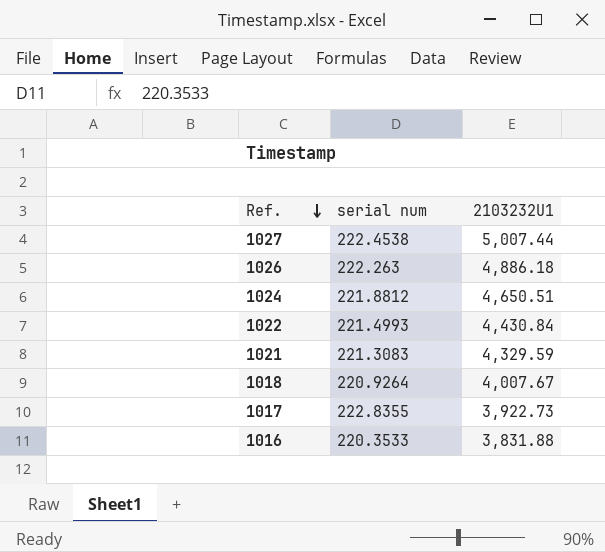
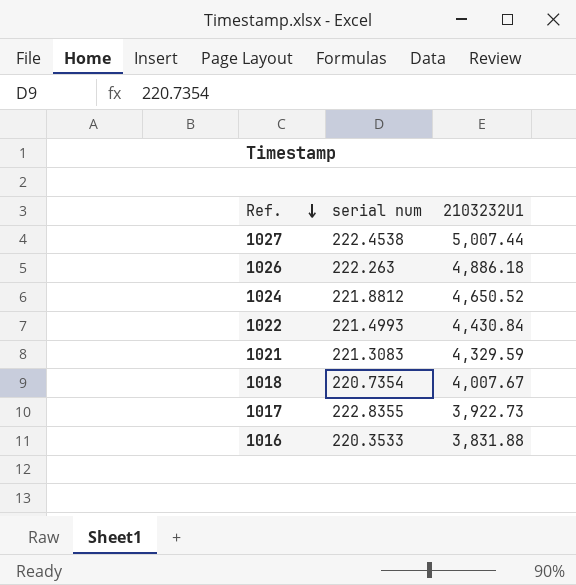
1024 | 2103232U1: 4,650.51 -> 4,650.52
1018 | serial num: 220.9264 -> 220.7354

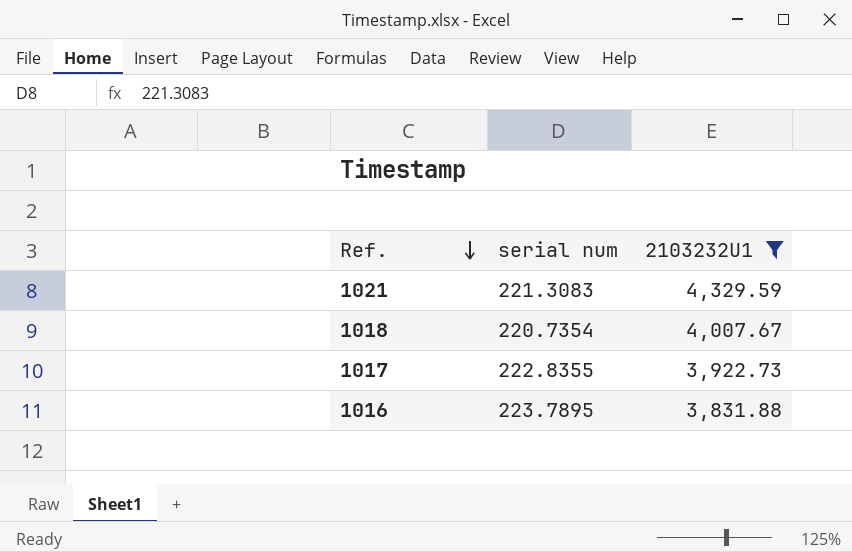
filter: none -> 2103232U1 <= 4,329.59
1016 | serial num: 220.3533 -> 223.7895

